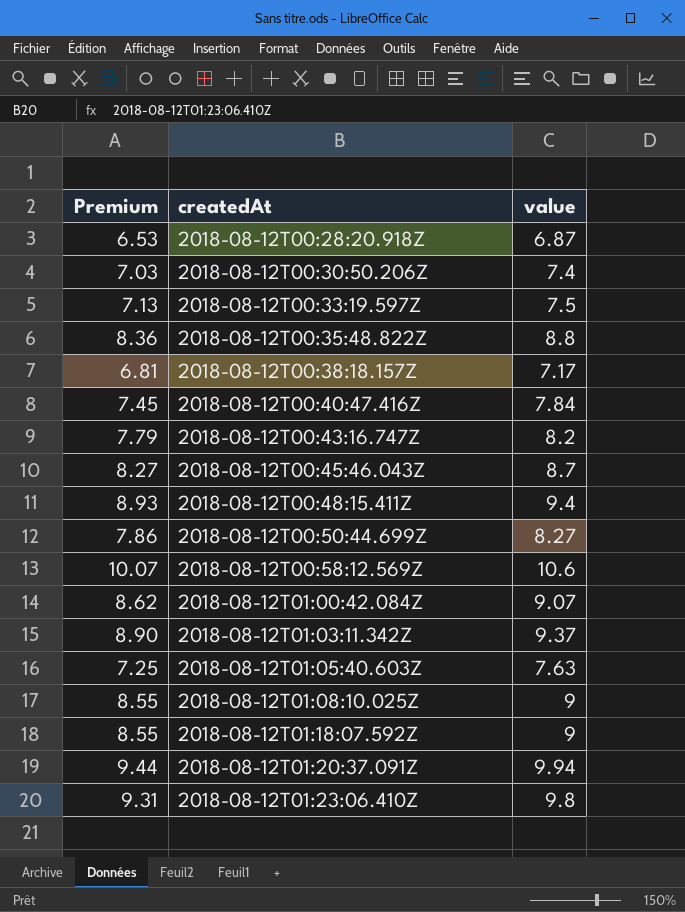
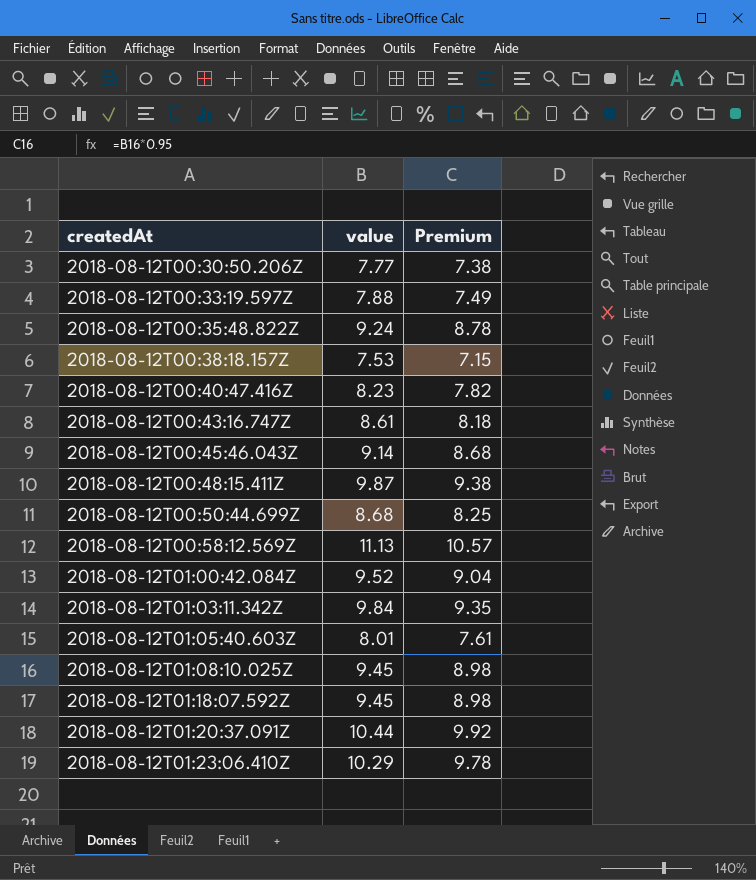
column Premium | position: 1 -> 3
row 2018-08-12T00:28:20.918Z: 6.53 | 6.87 -> none
2018-08-12T00:30:50.206Z | value: 7.4 -> 7.77
2018-08-12T00:30:50.206Z | Premium: 7.03 -> 7.38
2018-08-12T00:33:19.597Z | value: 7.5 -> 7.88
2018-08-12T00:33:19.597Z | Premium: 7.13 -> 7.49
2018-08-12T00:35:48.822Z | value: 8.8 -> 9.24
2018-08-12T00:35:48.822Z | Premium: 8.36 -> 8.78
2018-08-12T00:38:18.157Z | value: 7.17 -> 7.53
2018-08-12T00:38:18.157Z | Premium: 6.81 -> 7.15
2018-08-12T00:40:47.416Z | value: 7.84 -> 8.23
2018-08-12T00:40:47.416Z | Premium: 7.45 -> 7.82
2018-08-12T00:43:16.747Z | value: 8.2 -> 8.61
2018-08-12T00:43:16.747Z | Premium: 7.79 -> 8.18
2018-08-12T00:45:46.043Z | value: 8.7 -> 9.14
2018-08-12T00:45:46.043Z | Premium: 8.27 -> 8.68
2018-08-12T00:48:15.411Z | value: 9.4 -> 9.87
2018-08-12T00:48:15.411Z | Premium: 8.93 -> 9.38
2018-08-12T00:50:44.699Z | value: 8.27 -> 8.68
2018-08-12T00:50:44.699Z | Premium: 7.86 -> 8.25
2018-08-12T00:58:12.569Z | value: 10.6 -> 11.13
2018-08-12T00:58:12.569Z | Premium: 10.07 -> 10.57
2018-08-12T01:00:42.084Z | value: 9.07 -> 9.52
2018-08-12T01:00:42.084Z | Premium: 8.62 -> 9.04
2018-08-12T01:03:11.342Z | value: 9.37 -> 9.84
2018-08-12T01:03:11.342Z | Premium: 8.90 -> 9.35
2018-08-12T01:05:40.603Z | value: 7.63 -> 8.01
2018-08-12T01:05:40.603Z | Premium: 7.25 -> 7.61
2018-08-12T01:08:10.025Z | value: 9 -> 9.45
2018-08-12T01:08:10.025Z | Premium: 8.55 -> 8.98
2018-08-12T01:18:07.592Z | value: 9 -> 9.45
2018-08-12T01:18:07.592Z | Premium: 8.55 -> 8.98
2018-08-12T01:20:37.091Z | value: 9.94 -> 10.44
2018-08-12T01:20:37.091Z | Premium: 9.44 -> 9.92
2018-08-12T01:23:06.410Z | value: 9.8 -> 10.29
2018-08-12T01:23:06.410Z | Premium: 9.31 -> 9.78

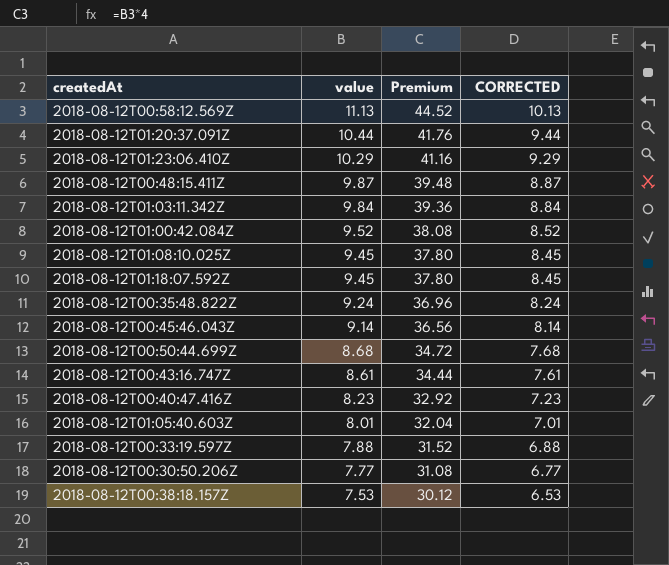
row order: createdAt ascending -> value descending
column Premium | formula: [value] * 0.95 -> [value] * 4
column CORRECTED | formula: none -> [value] - 1

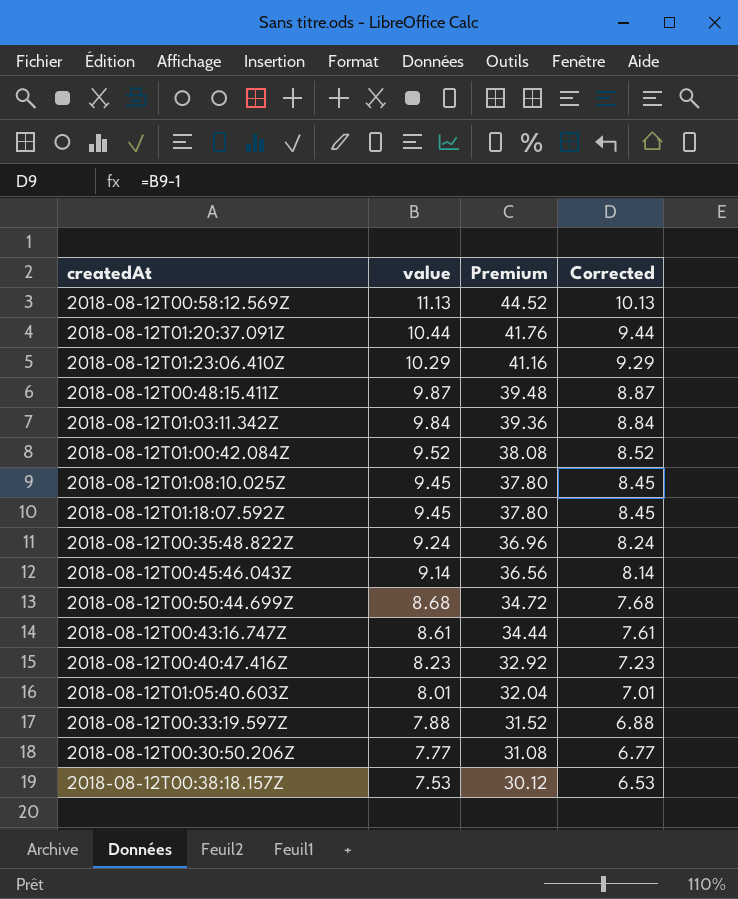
column name: CORRECTED -> Corrected

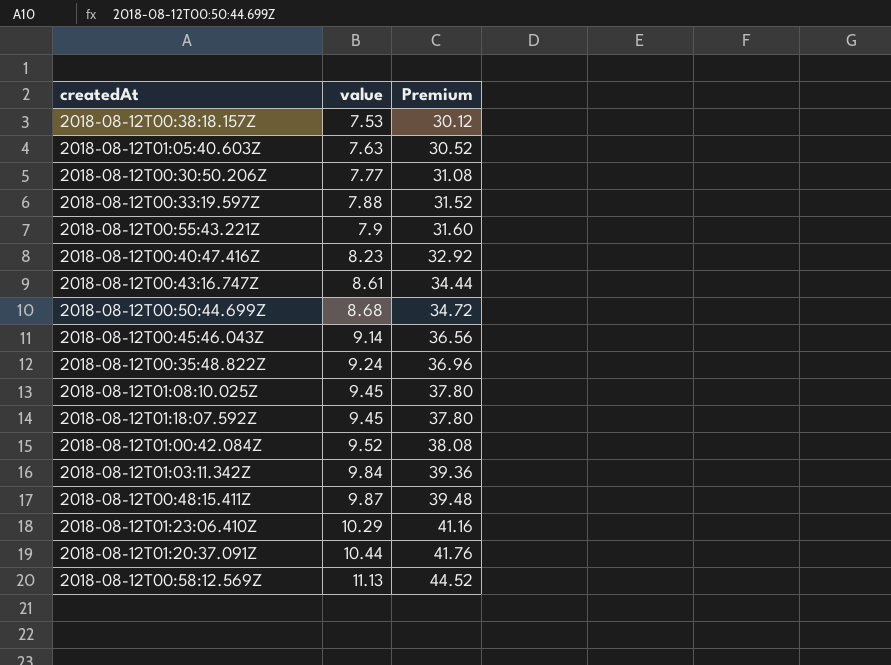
row order: value descending -> value ascending
column Corrected | formula: [value] - 1 -> none
2018-08-12T01:05:40.603Z | value: 8.01 -> 7.63
2018-08-12T01:05:40.603Z | Premium: 32.04 -> 30.52
row 2018-08-12T00:55:43.221Z: none -> 7.9 | 31.60

